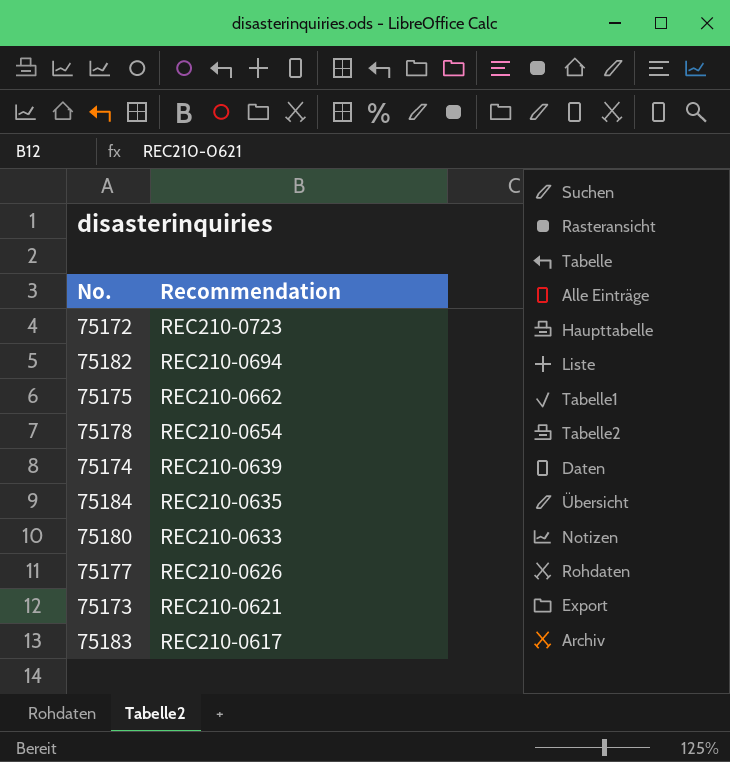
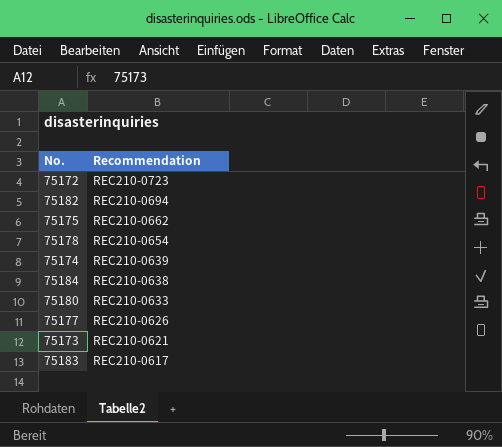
75184 | Recommendation: REC210-0635 -> REC210-0638

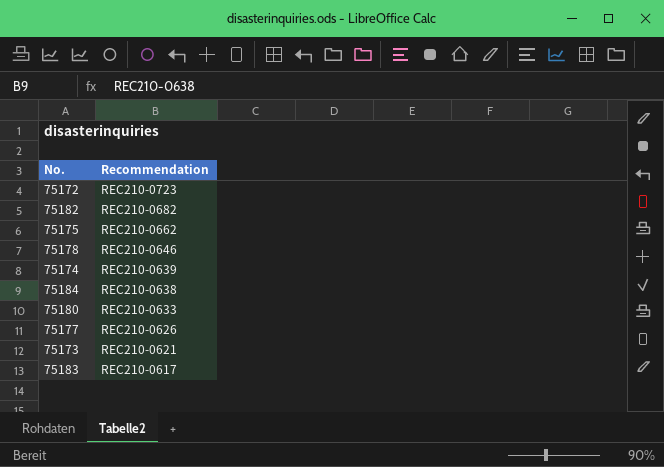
75182 | Recommendation: REC210-0694 -> REC210-0682
75178 | Recommendation: REC210-0654 -> REC210-0646

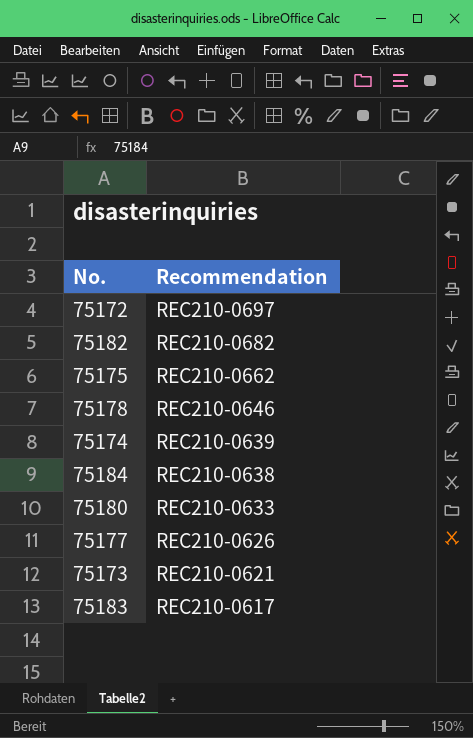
75172 | Recommendation: REC210-0723 -> REC210-0697

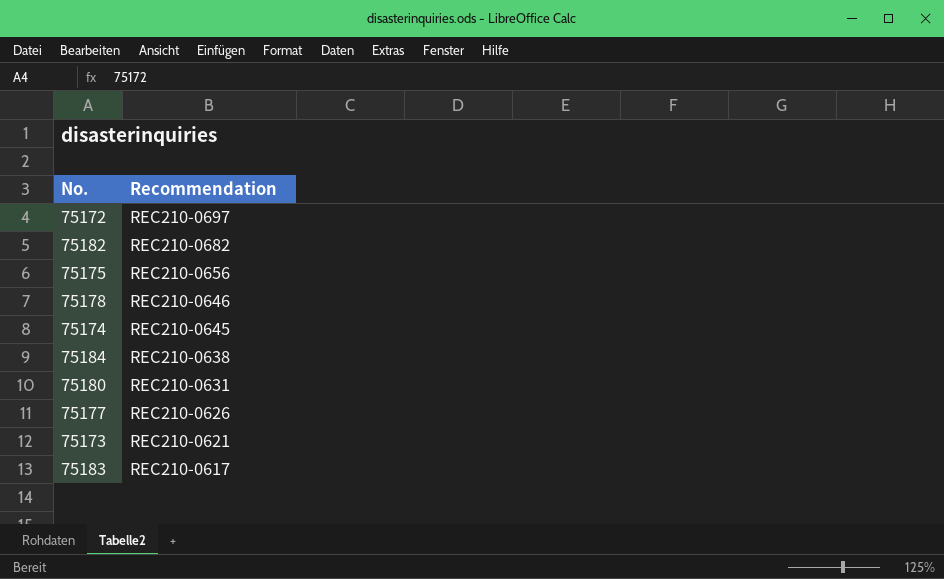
75175 | Recommendation: REC210-0662 -> REC210-0656
75174 | Recommendation: REC210-0639 -> REC210-0645
75180 | Recommendation: REC210-0633 -> REC210-0631

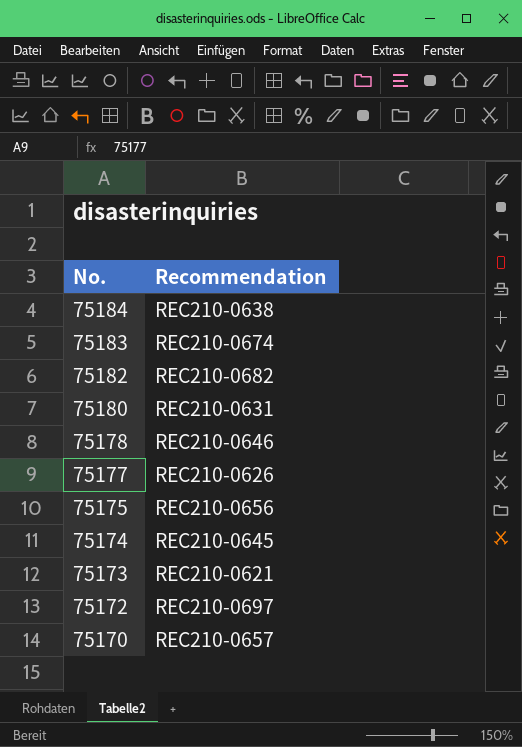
row order: Recommendation descending -> No. descending
75183 | Recommendation: REC210-0617 -> REC210-0674
row 75170: none -> REC210-0657

